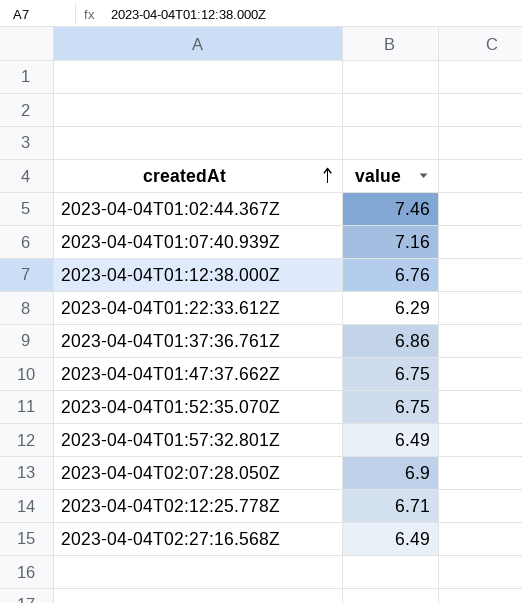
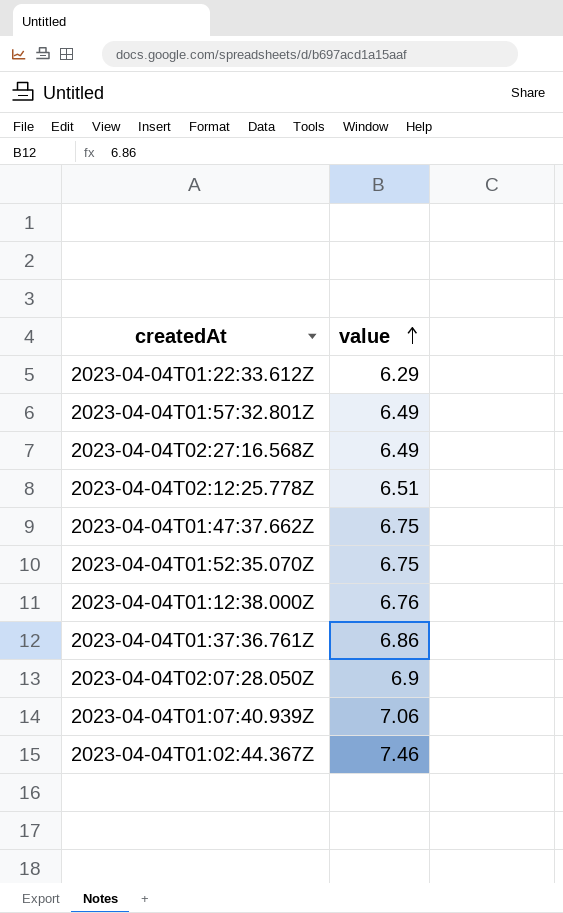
row order: createdAt ascending -> value ascending
2023-04-04T02:12:25.778Z | value: 6.71 -> 6.51
2023-04-04T01:07:40.939Z | value: 7.16 -> 7.06

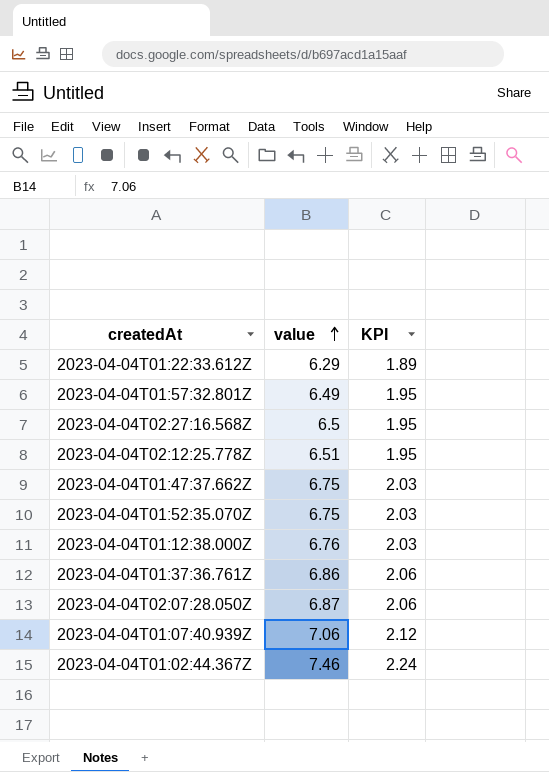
column KPI | formula: none -> [value] * 0.3
2023-04-04T02:27:16.568Z | value: 6.49 -> 6.5
2023-04-04T02:07:28.050Z | value: 6.9 -> 6.87

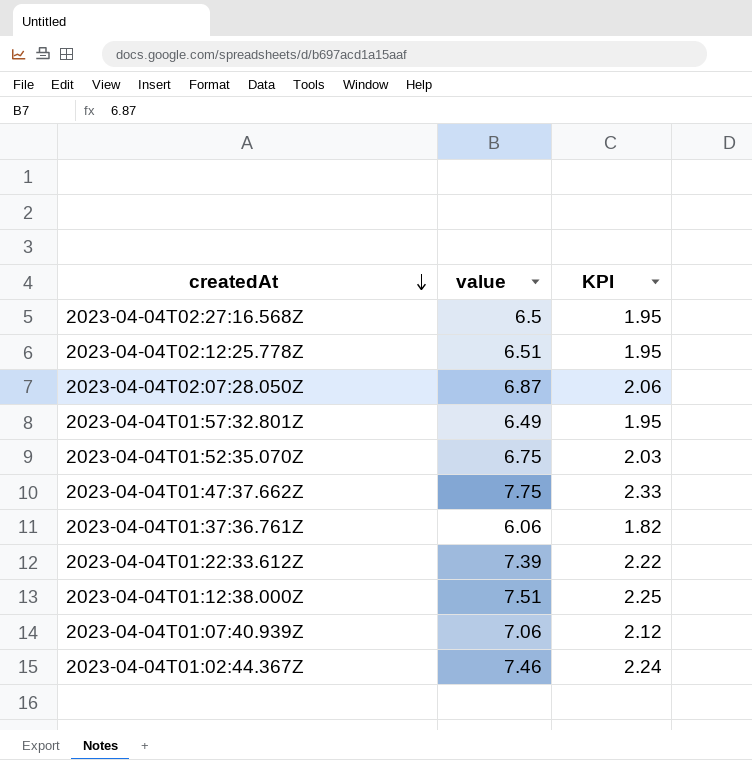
row order: value ascending -> createdAt descending
2023-04-04T01:47:37.662Z | value: 6.75 -> 7.75
2023-04-04T01:47:37.662Z | KPI: 2.03 -> 2.33
2023-04-04T01:37:36.761Z | value: 6.86 -> 6.06
2023-04-04T01:37:36.761Z | KPI: 2.06 -> 1.82
2023-04-04T01:22:33.612Z | value: 6.29 -> 7.39
2023-04-04T01:22:33.612Z | KPI: 1.89 -> 2.22
2023-04-04T01:12:38.000Z | value: 6.76 -> 7.51
2023-04-04T01:12:38.000Z | KPI: 2.03 -> 2.25

